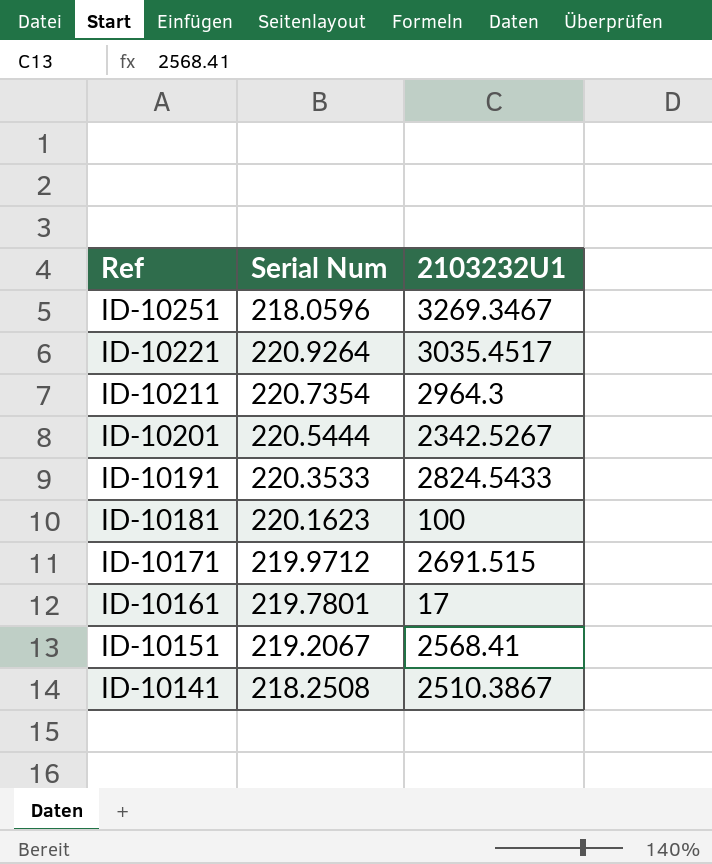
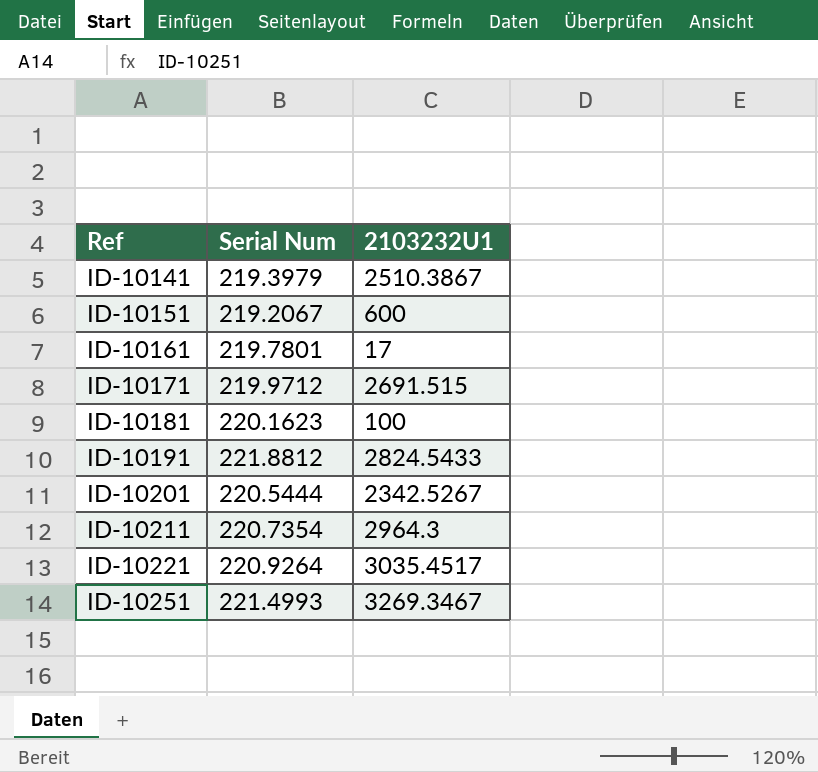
row order: Ref descending -> Ref ascending
ID-10141 | Serial Num: 218.2508 -> 219.3979
ID-10151 | 2103232U1: 2568.41 -> 600
ID-10191 | Serial Num: 220.3533 -> 221.8812
ID-10251 | Serial Num: 218.0596 -> 221.4993

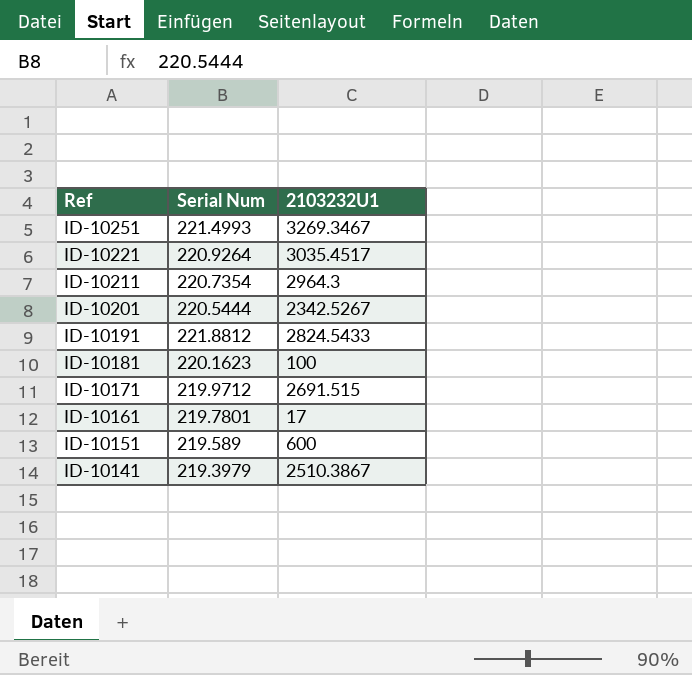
row order: Ref ascending -> Ref descending
ID-10151 | Serial Num: 219.2067 -> 219.589

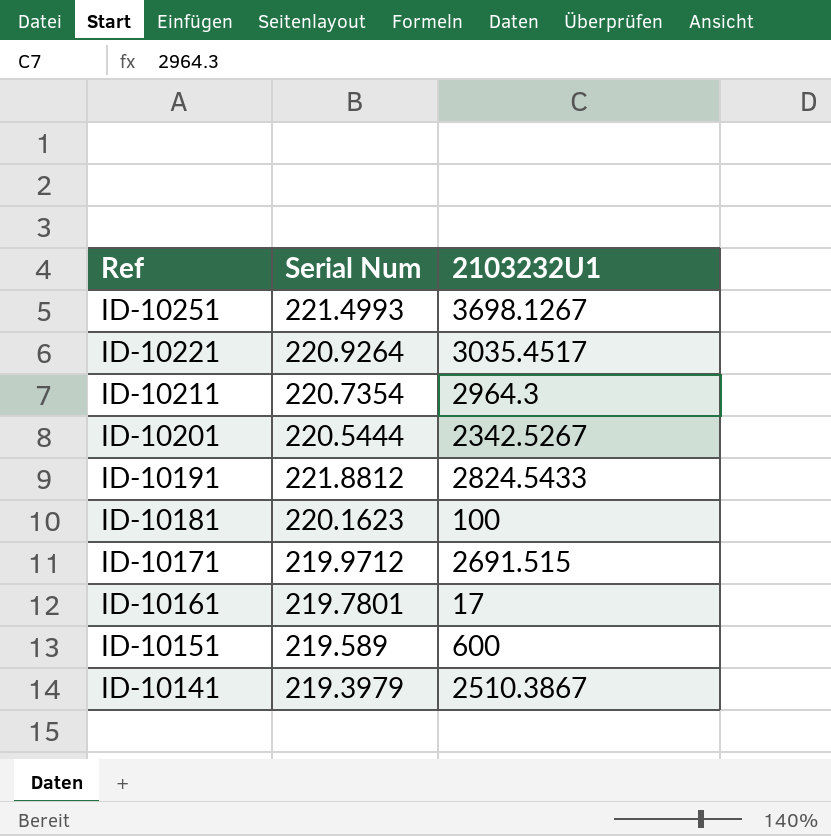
ID-10251 | 2103232U1: 3269.3467 -> 3698.1267

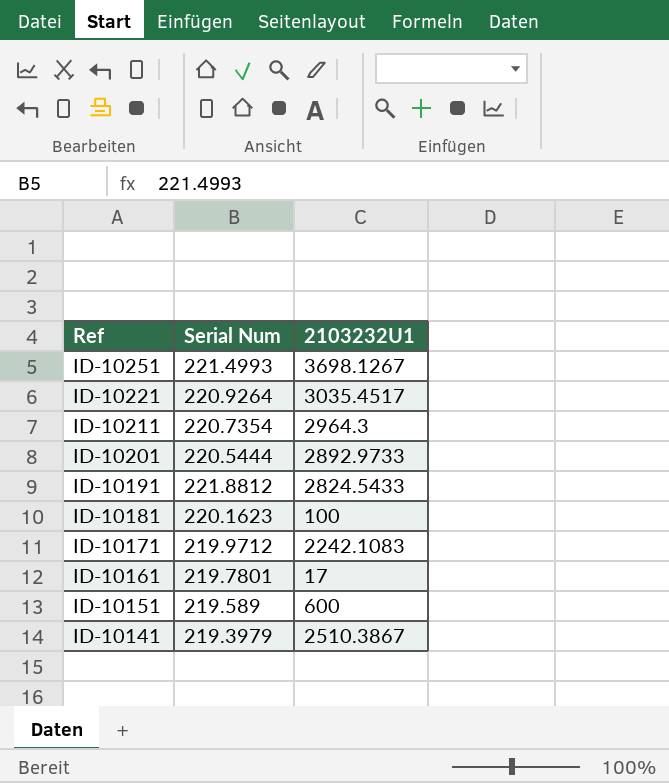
ID-10201 | 2103232U1: 2342.5267 -> 2892.9733
ID-10171 | 2103232U1: 2691.515 -> 2242.1083

